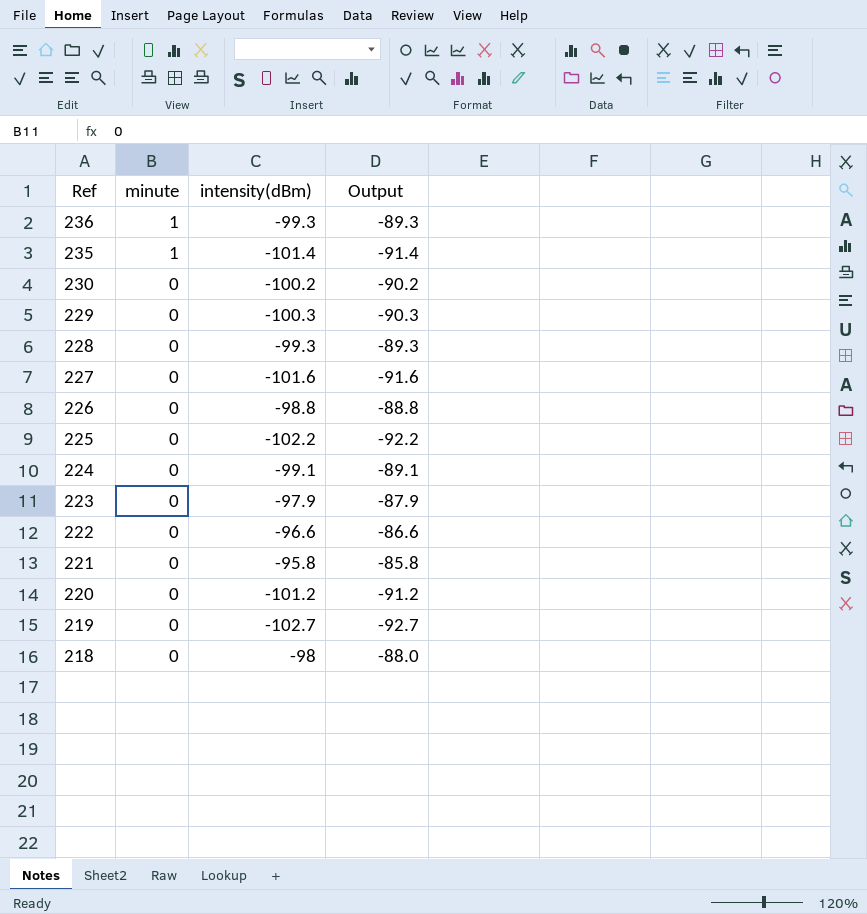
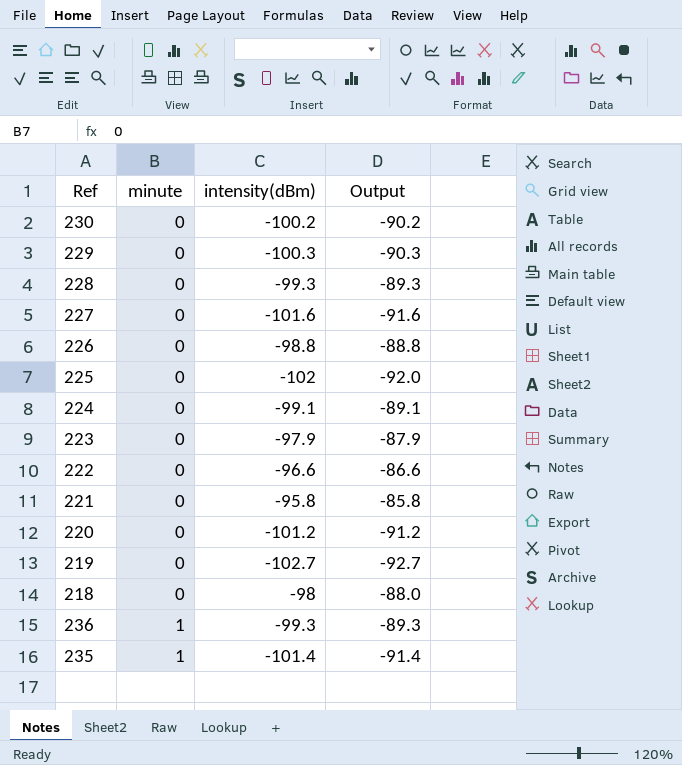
row order: Ref descending -> minute ascending
225 | intensity(dBm): -102.2 -> -102
225 | Output: -92.2 -> -92.0

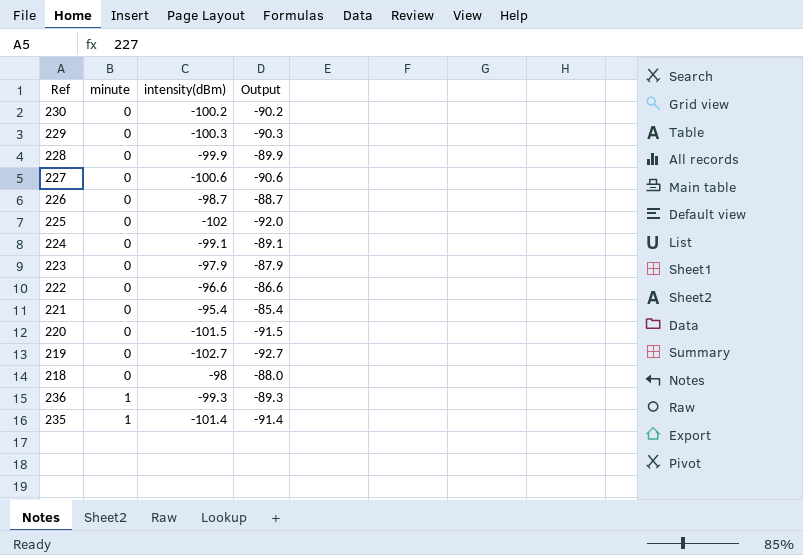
228 | intensity(dBm): -99.3 -> -99.9
228 | Output: -89.3 -> -89.9
227 | intensity(dBm): -101.6 -> -100.6
227 | Output: -91.6 -> -90.6
226 | intensity(dBm): -98.8 -> -98.7
226 | Output: -88.8 -> -88.7
221 | intensity(dBm): -95.8 -> -95.4
221 | Output: -85.8 -> -85.4
220 | intensity(dBm): -101.2 -> -101.5
220 | Output: -91.2 -> -91.5

